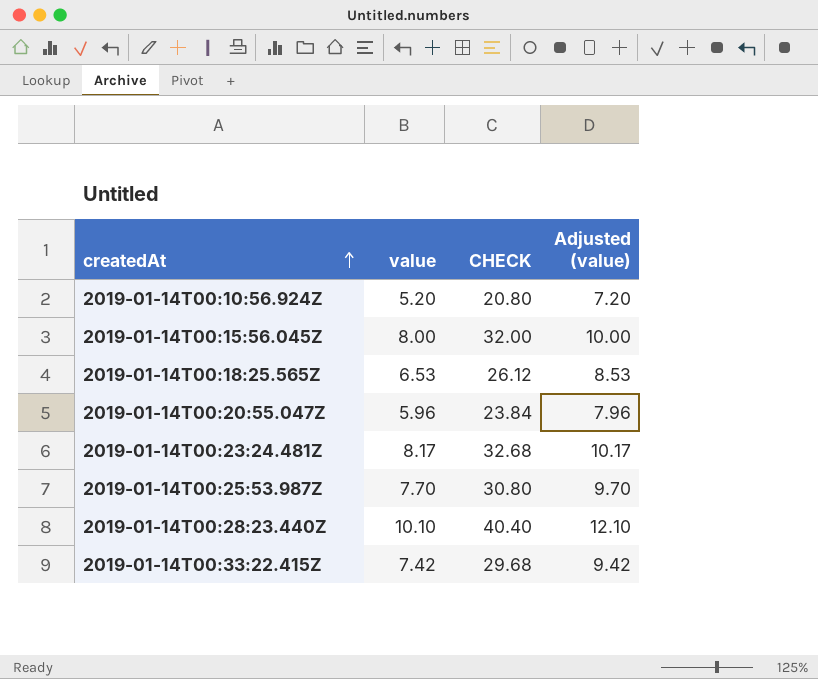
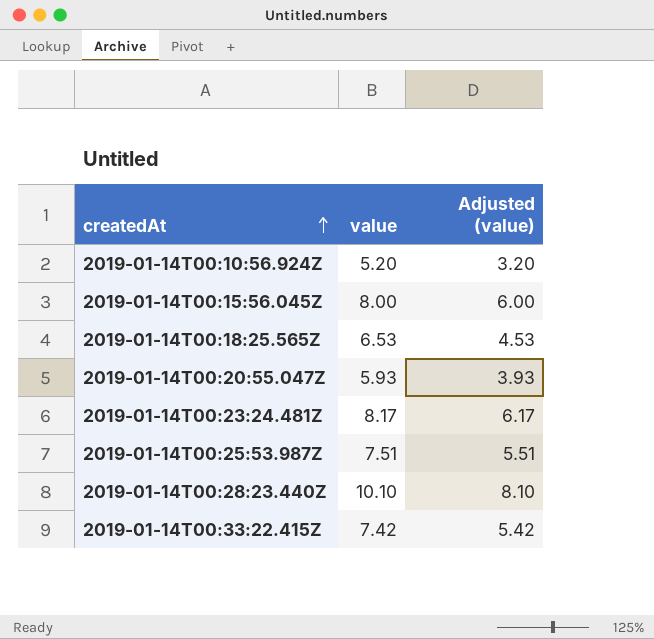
column CHECK | formula: [value] * 4 -> none
column Adjusted (value) | formula: [value] + 2 -> [value] - 2
2019-01-14T00:20:55.047Z | value: 5.96 -> 5.93
2019-01-14T00:25:53.987Z | value: 7.70 -> 7.51

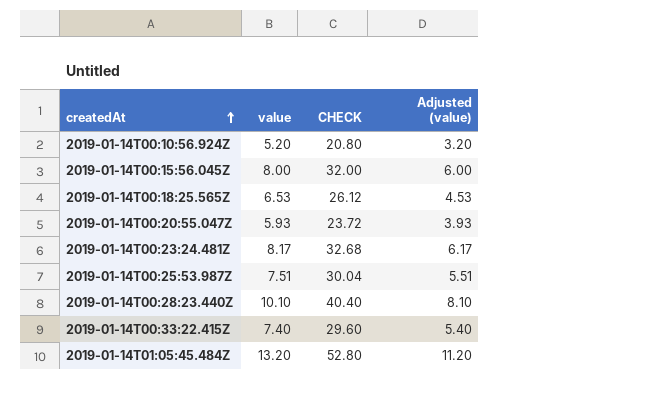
column CHECK | formula: none -> [value] * 4
2019-01-14T00:33:22.415Z | value: 7.42 -> 7.40
2019-01-14T00:33:22.415Z | Adjusted (value): 5.42 -> 5.40
row 2019-01-14T01:05:45.484Z: none -> 13.20 | 52.80 | 11.20

